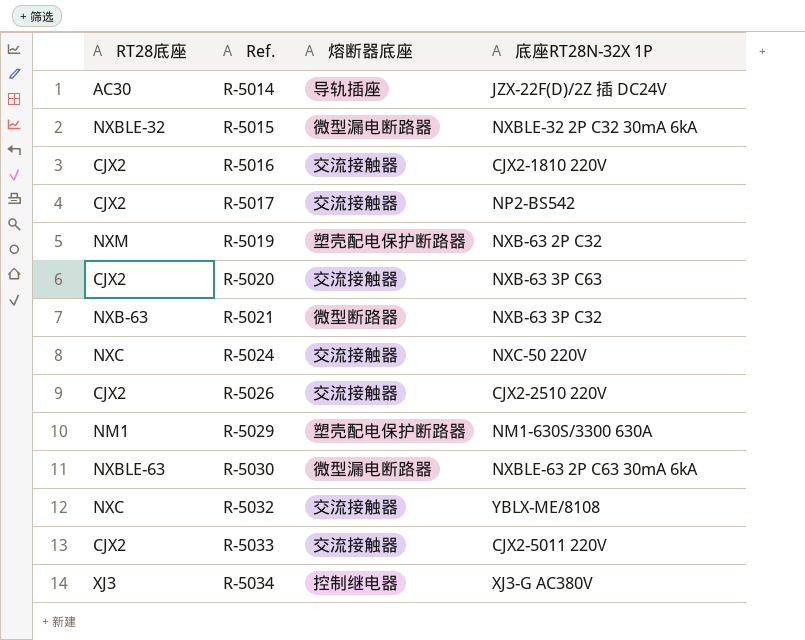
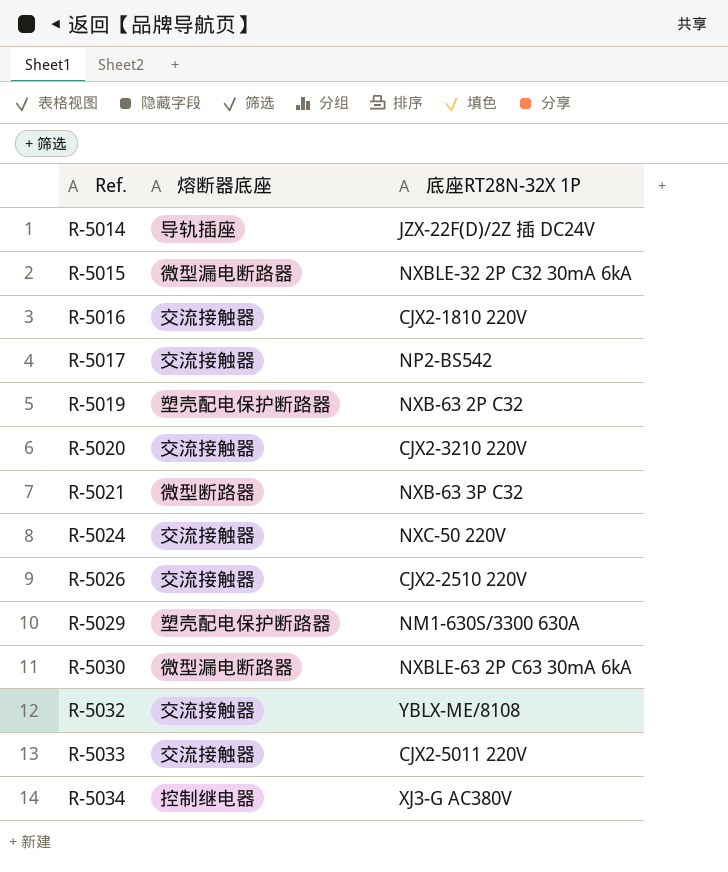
column RT28底座 | position: 1 -> none
R-5020 | 底座RT28N-32X 1P: NXB-63 3P C63 -> CJX2-3210 220V

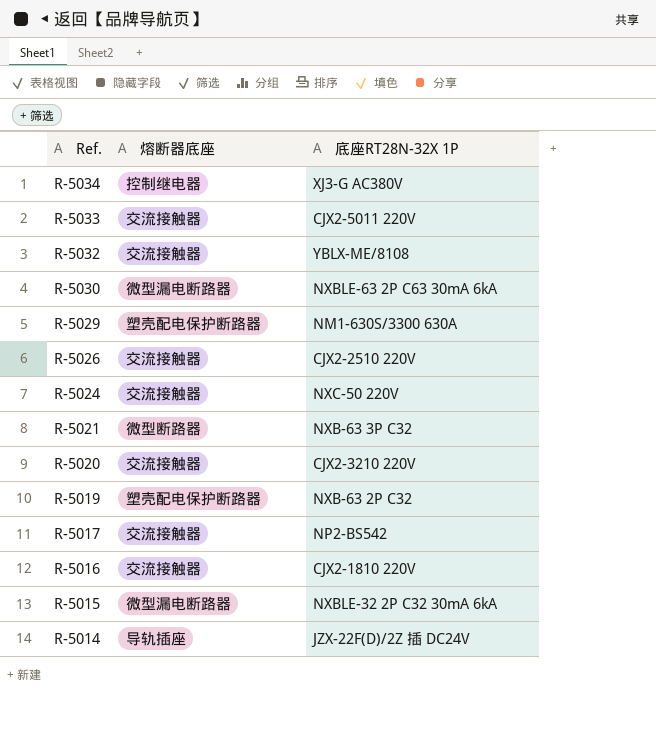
row order: Ref. ascending -> Ref. descending

